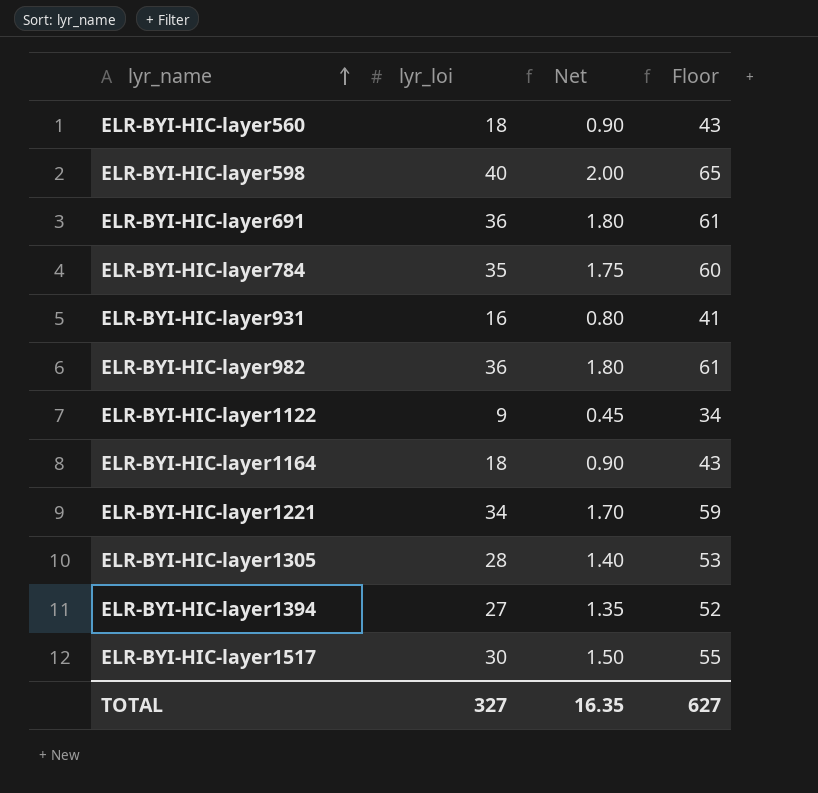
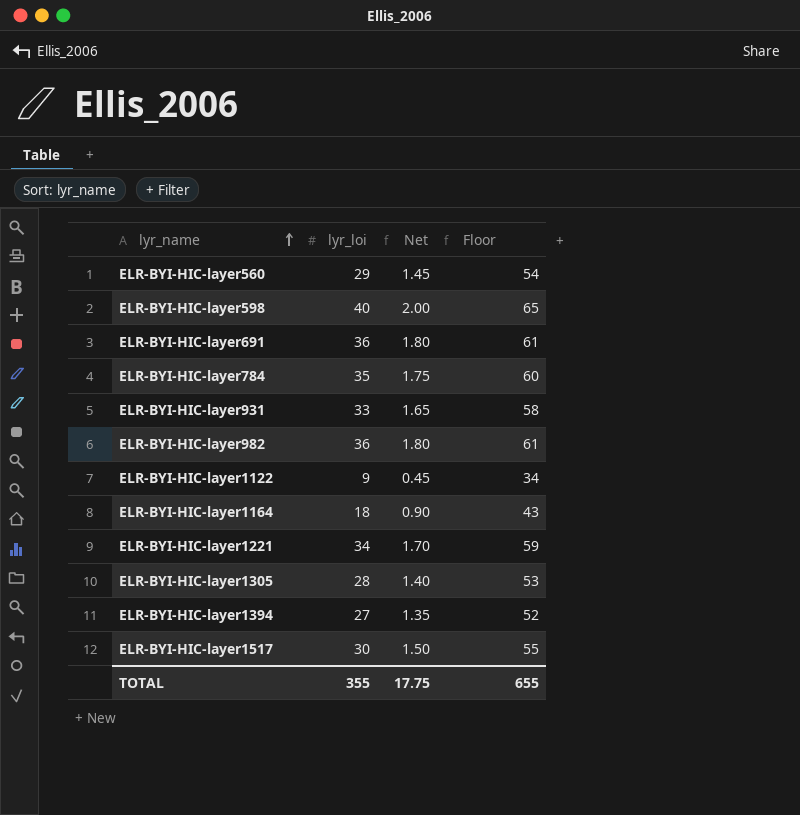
ELR-BYI-HIC-layer560 | lyr_loi: 18 -> 29
ELR-BYI-HIC-layer560 | Net: 0.90 -> 1.45
ELR-BYI-HIC-layer560 | Floor: 43 -> 54
ELR-BYI-HIC-layer931 | lyr_loi: 16 -> 33
ELR-BYI-HIC-layer931 | Net: 0.80 -> 1.65
ELR-BYI-HIC-layer931 | Floor: 41 -> 58
TOTAL | lyr_loi: 327 -> 355
TOTAL | Net: 16.35 -> 17.75
TOTAL | Floor: 627 -> 655

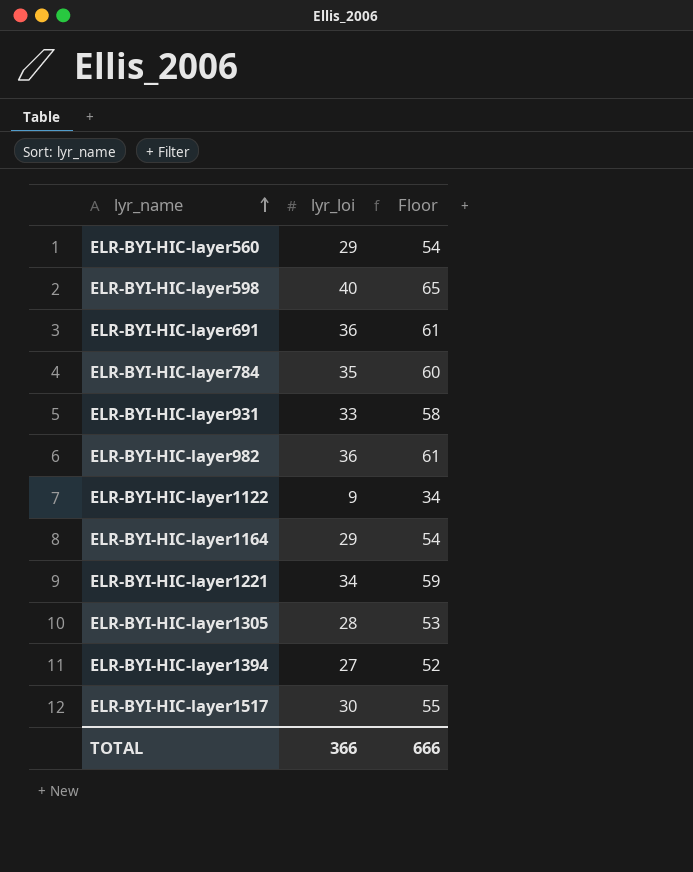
column Net | formula: [lyr_loi] * 0.05 -> none
ELR-BYI-HIC-layer1164 | lyr_loi: 18 -> 29
ELR-BYI-HIC-layer1164 | Floor: 43 -> 54
TOTAL | lyr_loi: 355 -> 366
TOTAL | Floor: 655 -> 666

